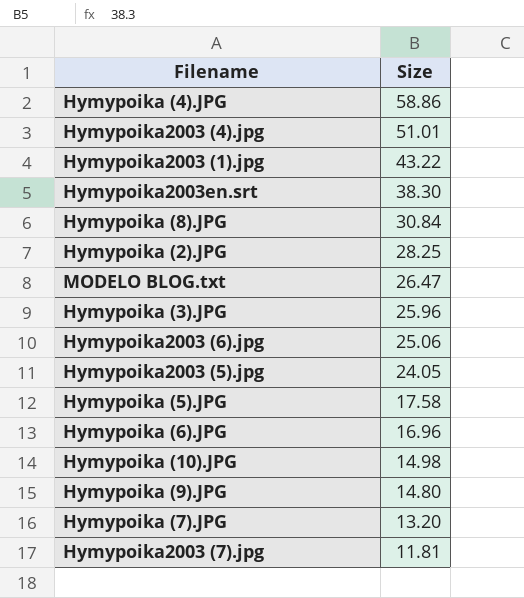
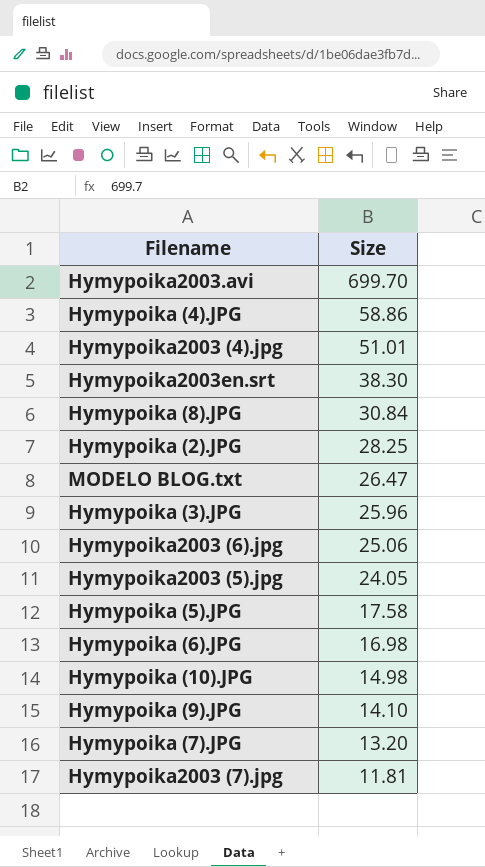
row Hymypoika2003 (1).jpg: 43.22 -> none
row Hymypoika2003.avi: none -> 699.70
Hymypoika (6).JPG | Size: 16.96 -> 16.98
Hymypoika (9).JPG | Size: 14.80 -> 14.10

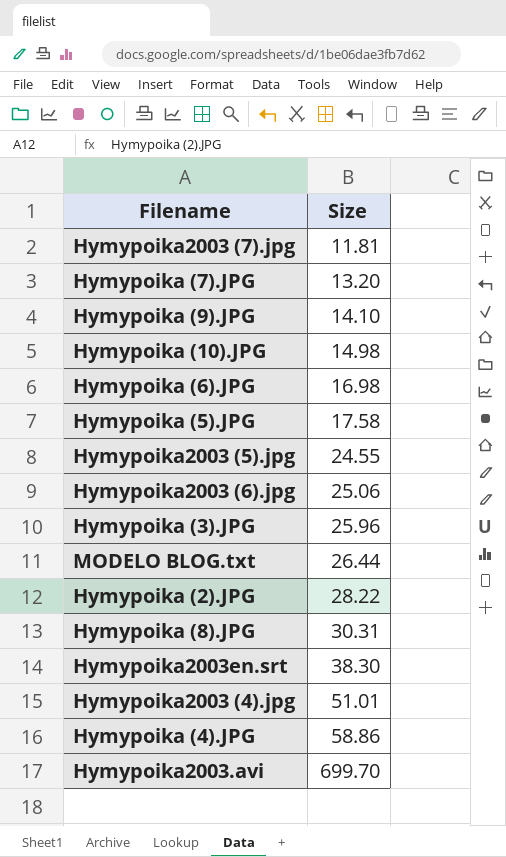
row order: Size descending -> Size ascending
Hymypoika2003 (5).jpg | Size: 24.05 -> 24.55
MODELO BLOG.txt | Size: 26.47 -> 26.44
Hymypoika (2).JPG | Size: 28.25 -> 28.22
Hymypoika (8).JPG | Size: 30.84 -> 30.31

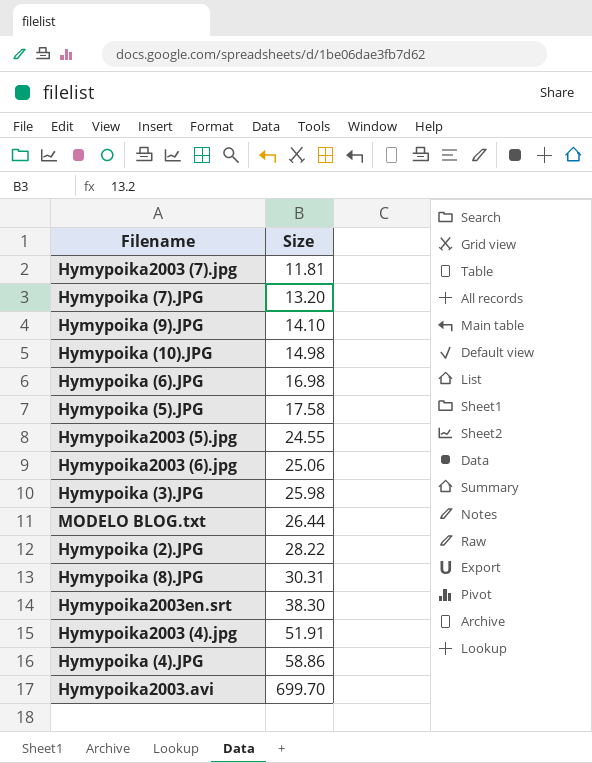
Hymypoika (3).JPG | Size: 25.96 -> 25.98
Hymypoika2003 (4).jpg | Size: 51.01 -> 51.91

